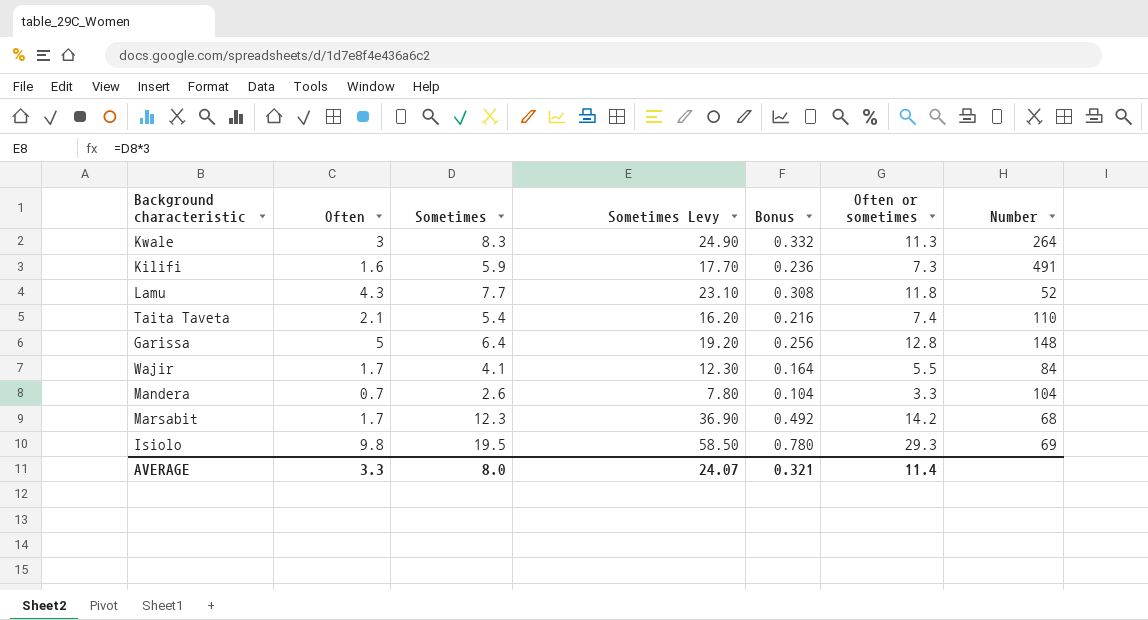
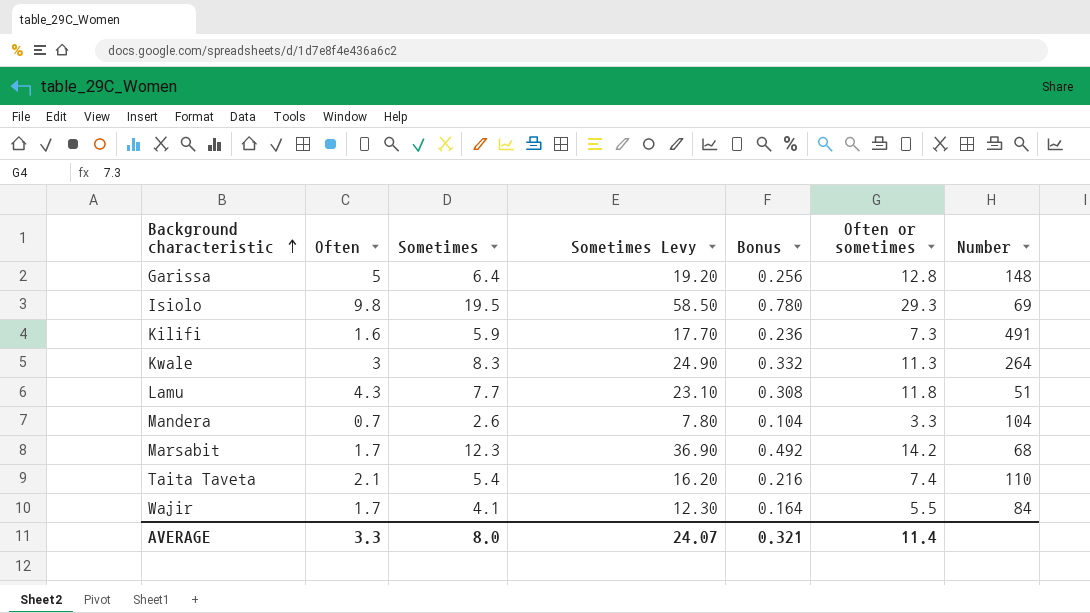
row order: none -> Background characteristic ascending
Lamu | Number: 52 -> 51

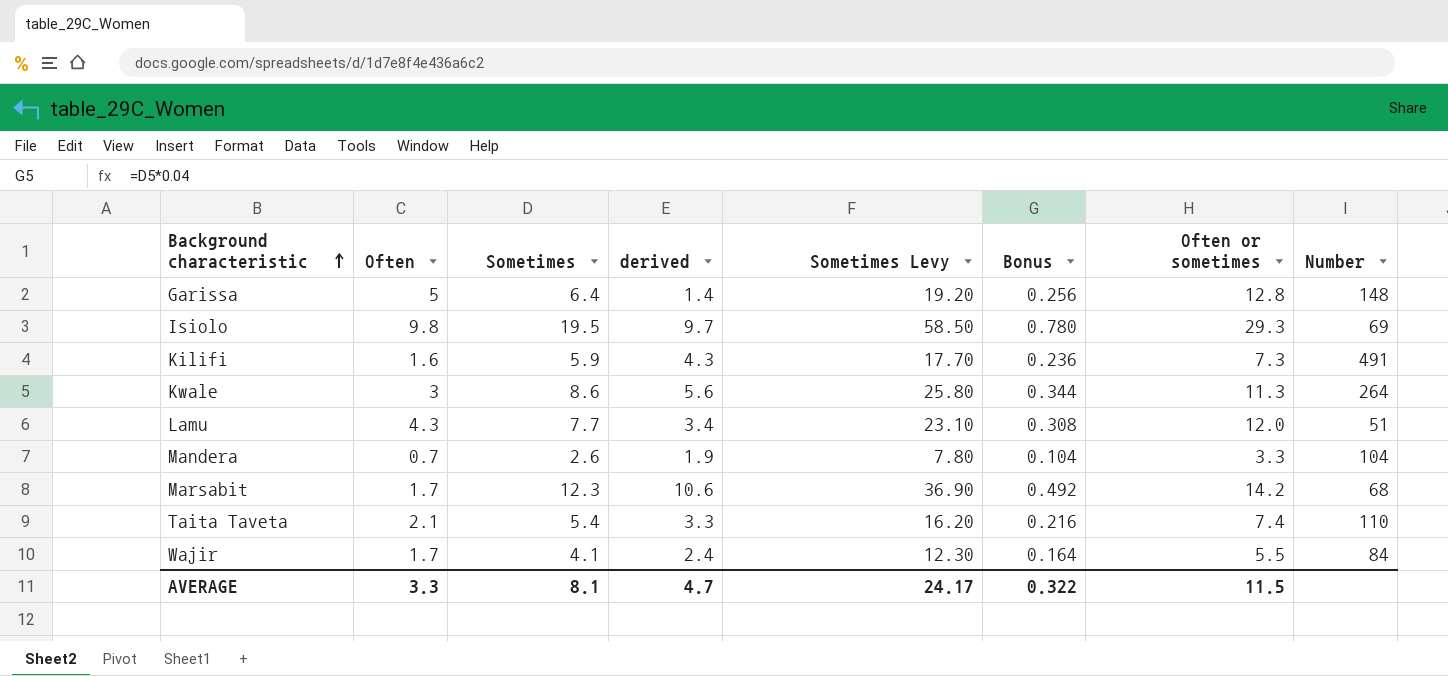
column derived | formula: none -> [Sometimes] - [Often]
Kwale | Sometimes: 8.3 -> 8.6
Kwale | Sometimes Levy: 24.90 -> 25.80
Kwale | Bonus: 0.332 -> 0.344
Lamu | Often or sometimes: 11.8 -> 12.0
AVERAGE | Sometimes: 8.0 -> 8.1
AVERAGE | Sometimes Levy: 24.07 -> 24.17
AVERAGE | Bonus: 0.321 -> 0.322
AVERAGE | Often or sometimes: 11.4 -> 11.5

